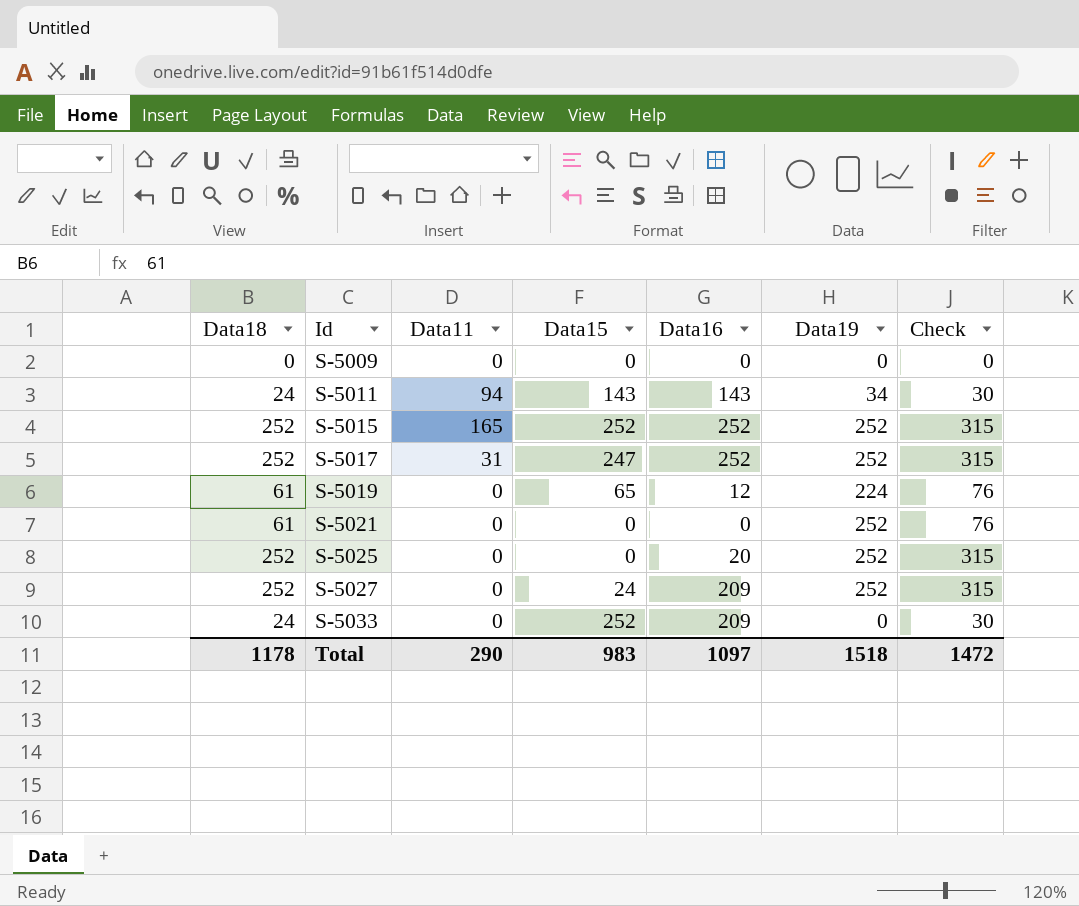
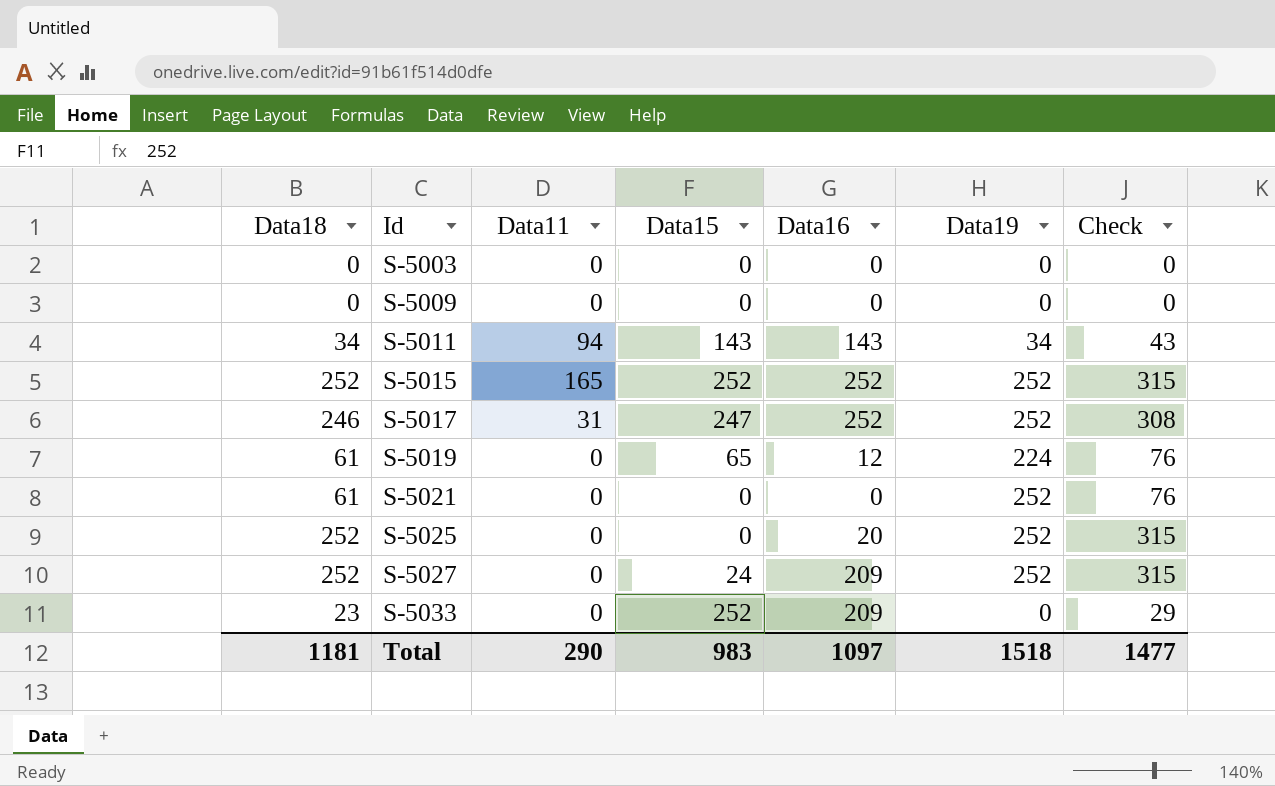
row S-5003: none -> 0 | 0 | 0 | 0 | 0 | 0
S-5011 | Data18: 24 -> 34
S-5011 | Check: 30 -> 43
S-5017 | Data18: 252 -> 246
S-5017 | Check: 315 -> 308
S-5033 | Data18: 24 -> 23
S-5033 | Check: 30 -> 29
Total | Data18: 1178 -> 1181
Total | Check: 1472 -> 1477

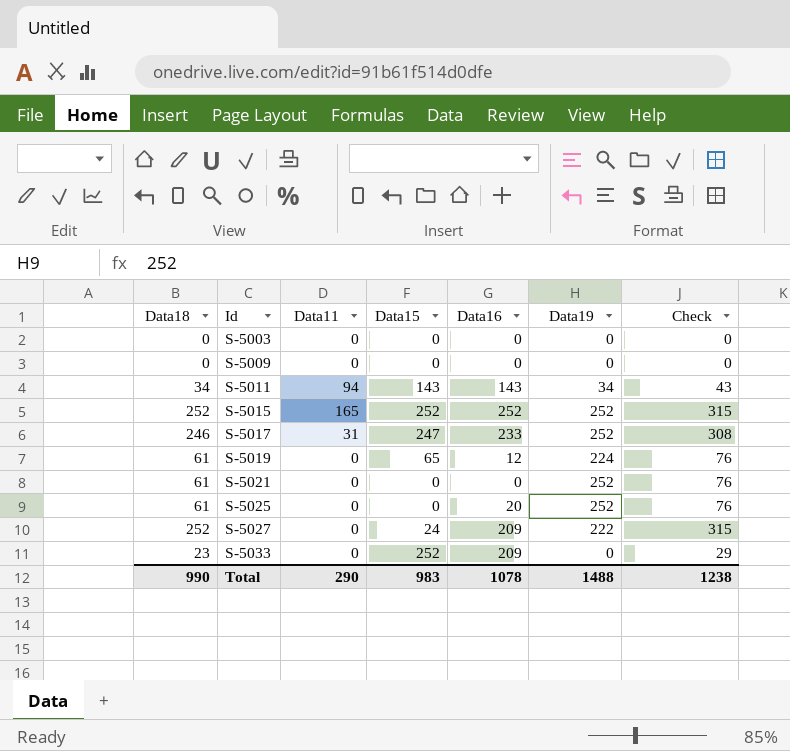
S-5017 | Data16: 252 -> 233
S-5025 | Data18: 252 -> 61
S-5025 | Check: 315 -> 76
S-5027 | Data19: 252 -> 222
Total | Data18: 1181 -> 990
Total | Data16: 1097 -> 1078
Total | Data19: 1518 -> 1488
Total | Check: 1477 -> 1238

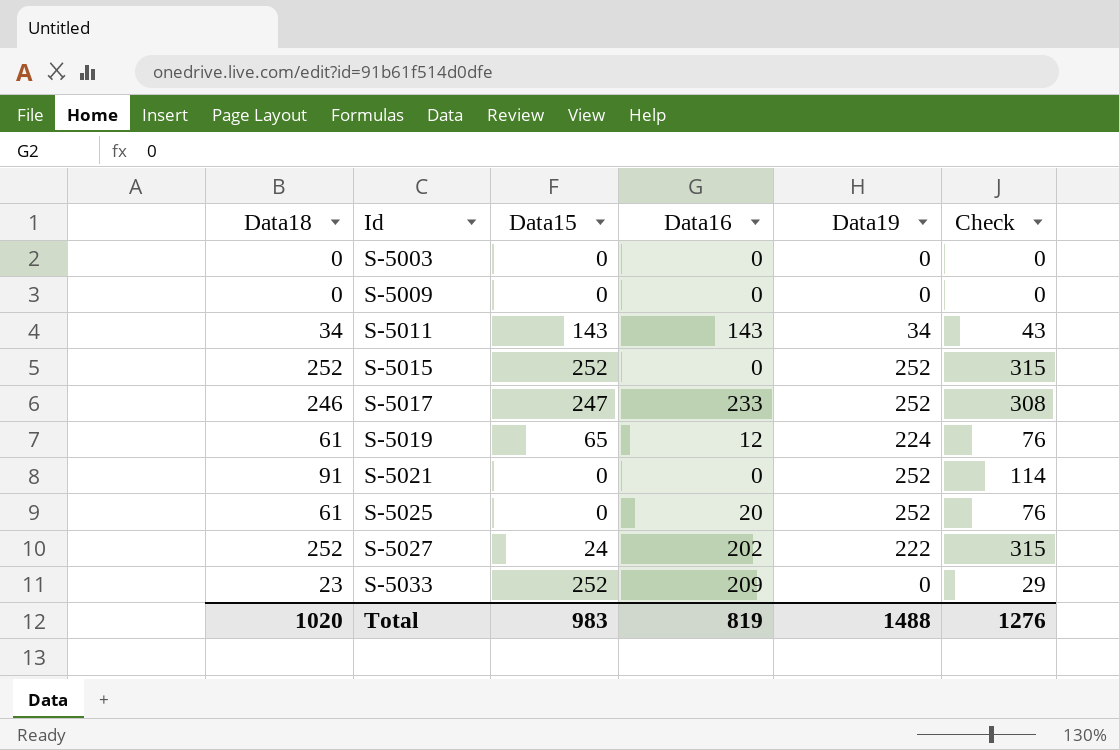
column Data11 | position: 3 -> none
S-5015 | Data16: 252 -> 0
S-5021 | Data18: 61 -> 91
S-5021 | Check: 76 -> 114
S-5027 | Data16: 209 -> 202
Total | Data18: 990 -> 1020
Total | Data16: 1078 -> 819
Total | Check: 1238 -> 1276

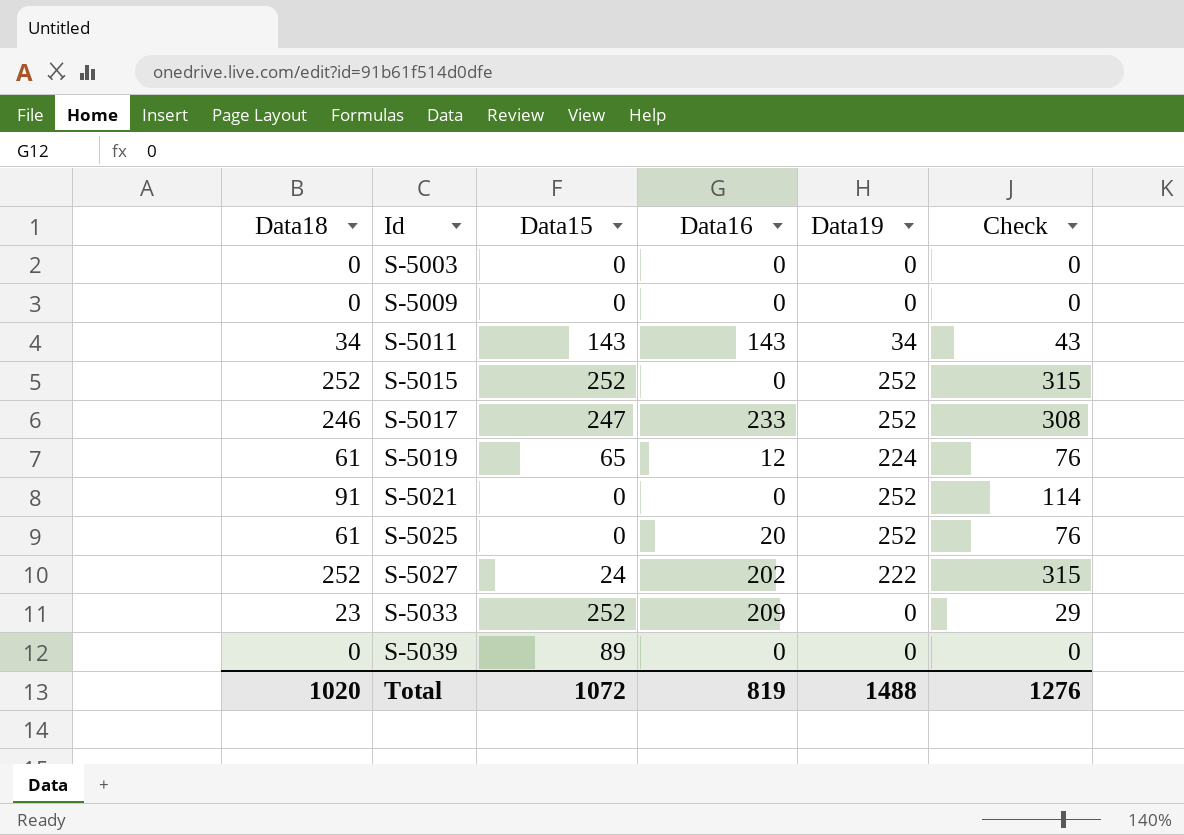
row S-5039: none -> 0 | 89 | 0 | 0 | 0
Total | Data15: 983 -> 1072

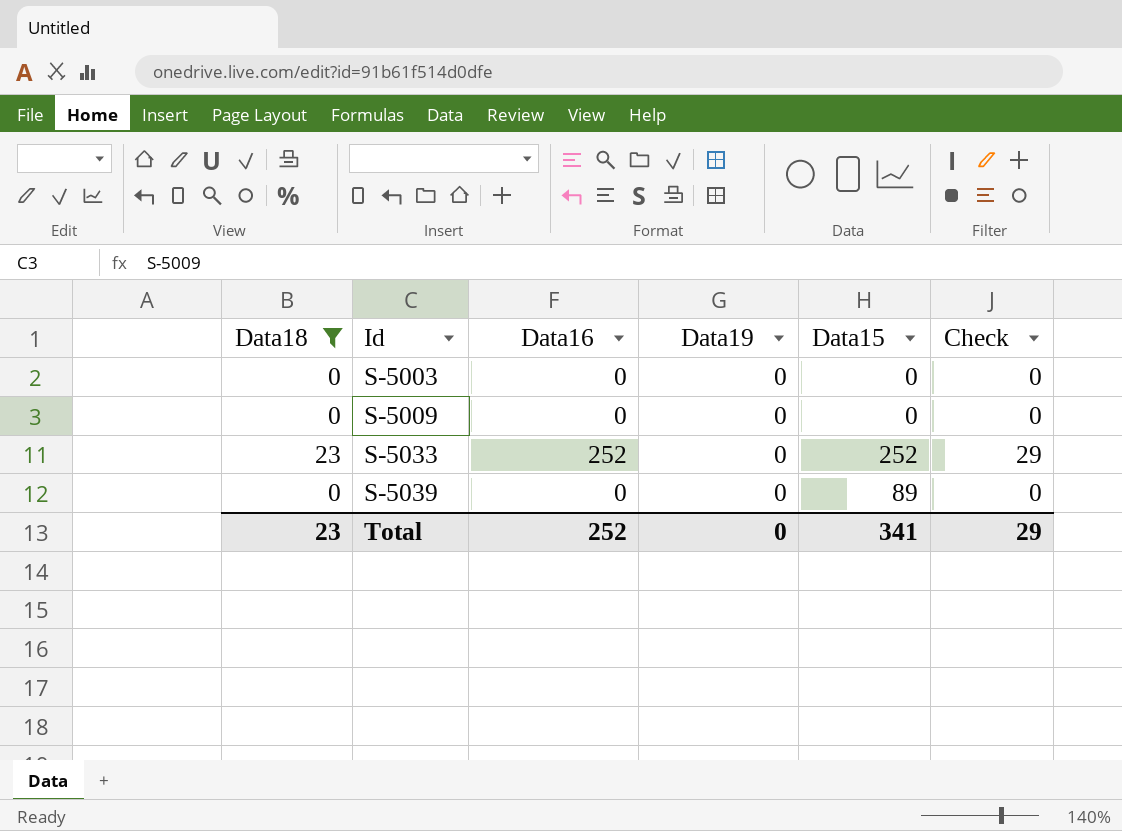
filter: none -> Data18 <= 23
column Data15 | position: 3 -> 5
S-5033 | Data16: 209 -> 252
Total | Data18: 1020 -> 23
Total | Data16: 819 -> 252
Total | Data19: 1488 -> 0
Total | Data15: 1072 -> 341
Total | Check: 1276 -> 29

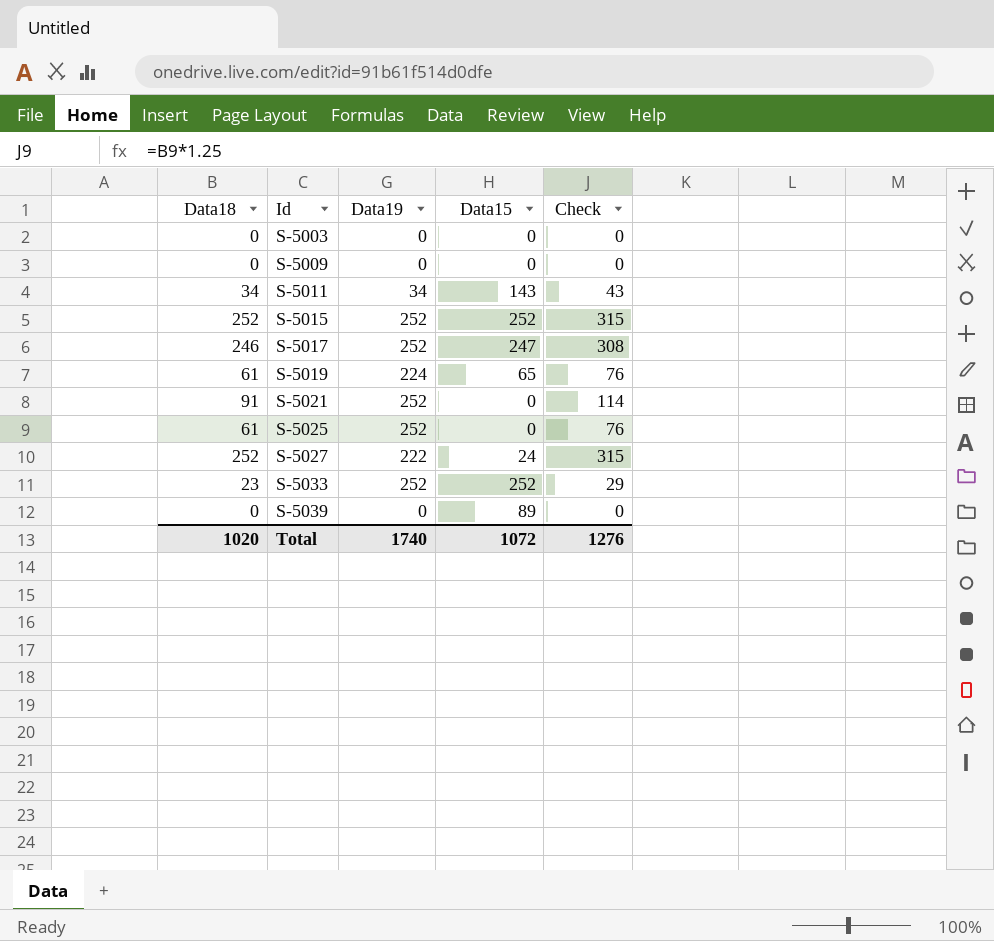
filter: Data18 <= 23 -> none
column Data16 | position: 3 -> none
S-5033 | Data19: 0 -> 252
Total | Data18: 23 -> 1020
Total | Data19: 0 -> 1740
Total | Data15: 341 -> 1072
Total | Check: 29 -> 1276

